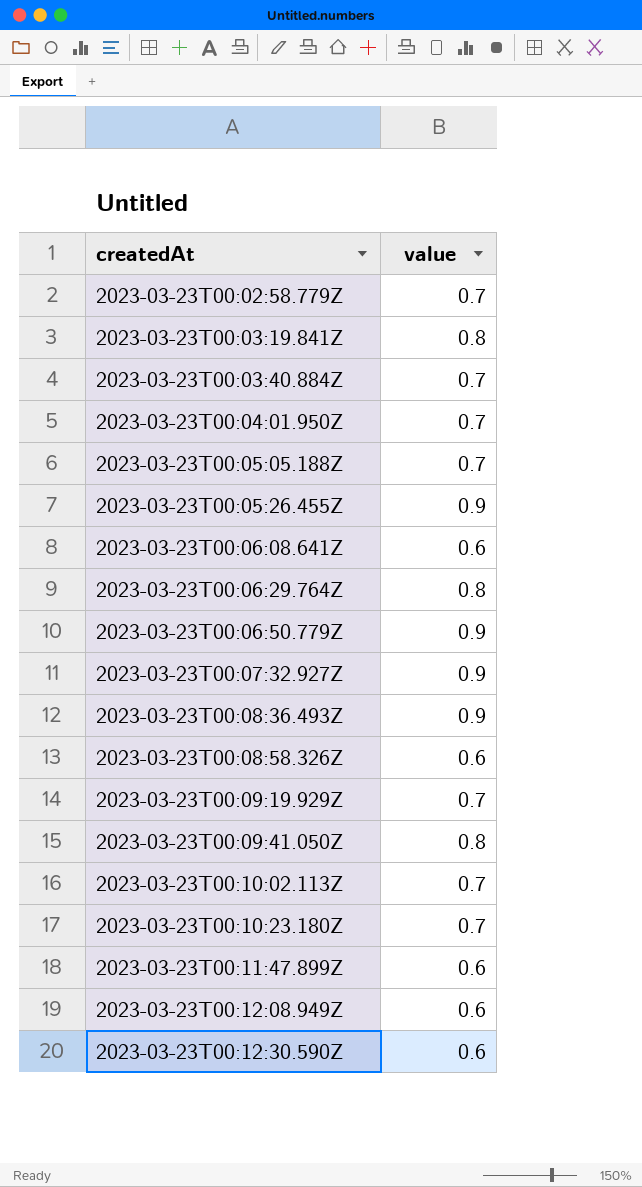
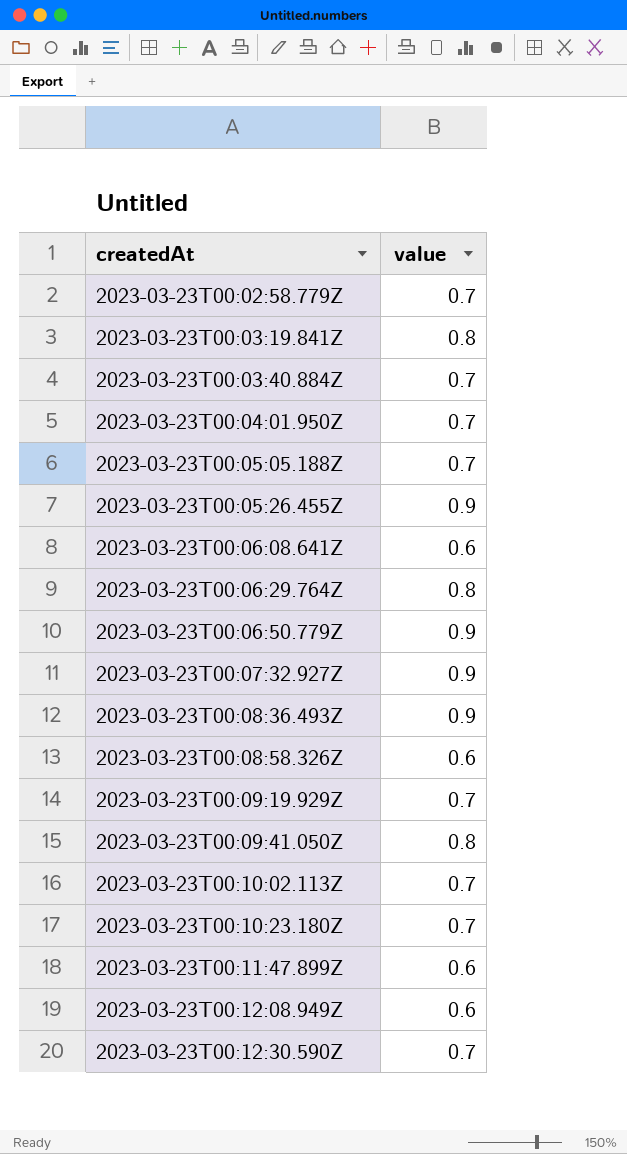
2023-03-23T00:12:30.590Z | value: 0.6 -> 0.7

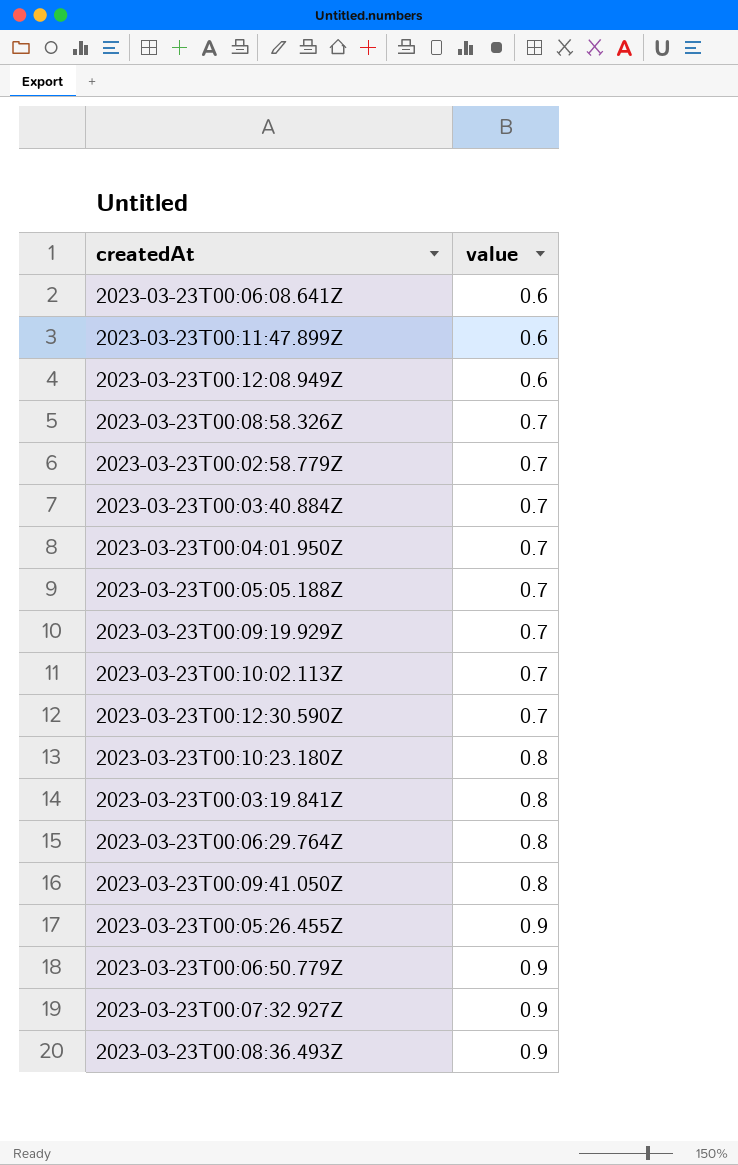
row order: createdAt ascending -> value ascending
2023-03-23T00:08:58.326Z | value: 0.6 -> 0.7
2023-03-23T00:10:23.180Z | value: 0.7 -> 0.8

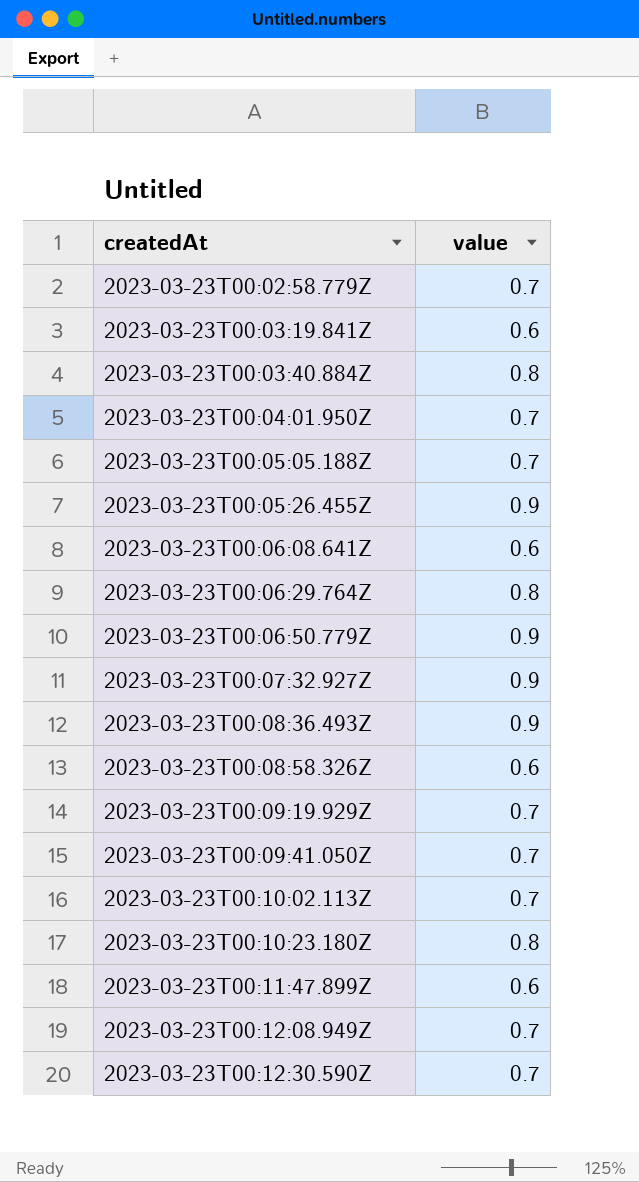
row order: value ascending -> createdAt ascending
2023-03-23T00:03:19.841Z | value: 0.8 -> 0.6
2023-03-23T00:03:40.884Z | value: 0.7 -> 0.8
2023-03-23T00:08:58.326Z | value: 0.7 -> 0.6
2023-03-23T00:09:41.050Z | value: 0.8 -> 0.7
2023-03-23T00:12:08.949Z | value: 0.6 -> 0.7

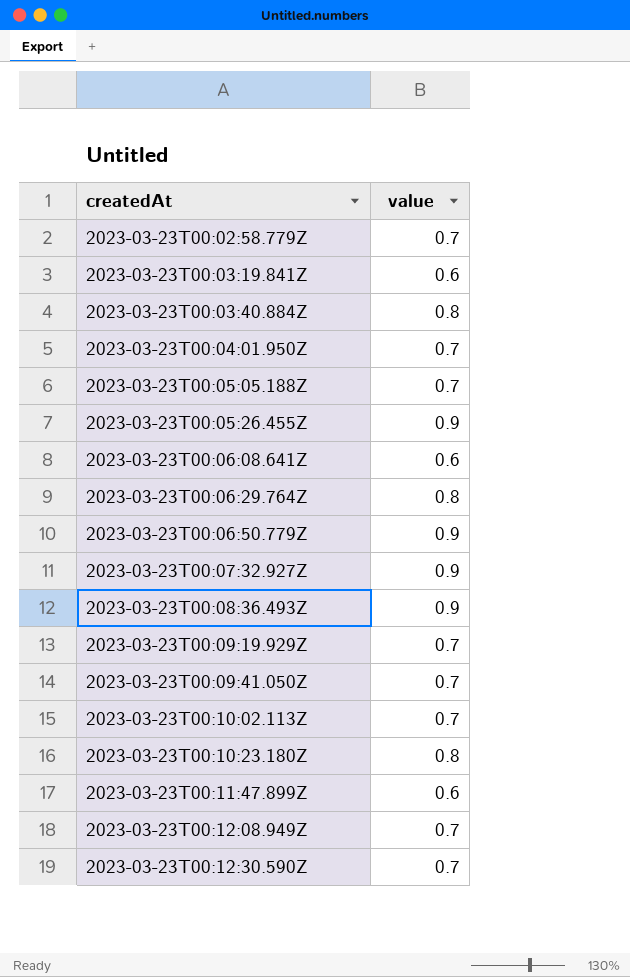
row 2023-03-23T00:08:58.326Z: 0.6 -> none

